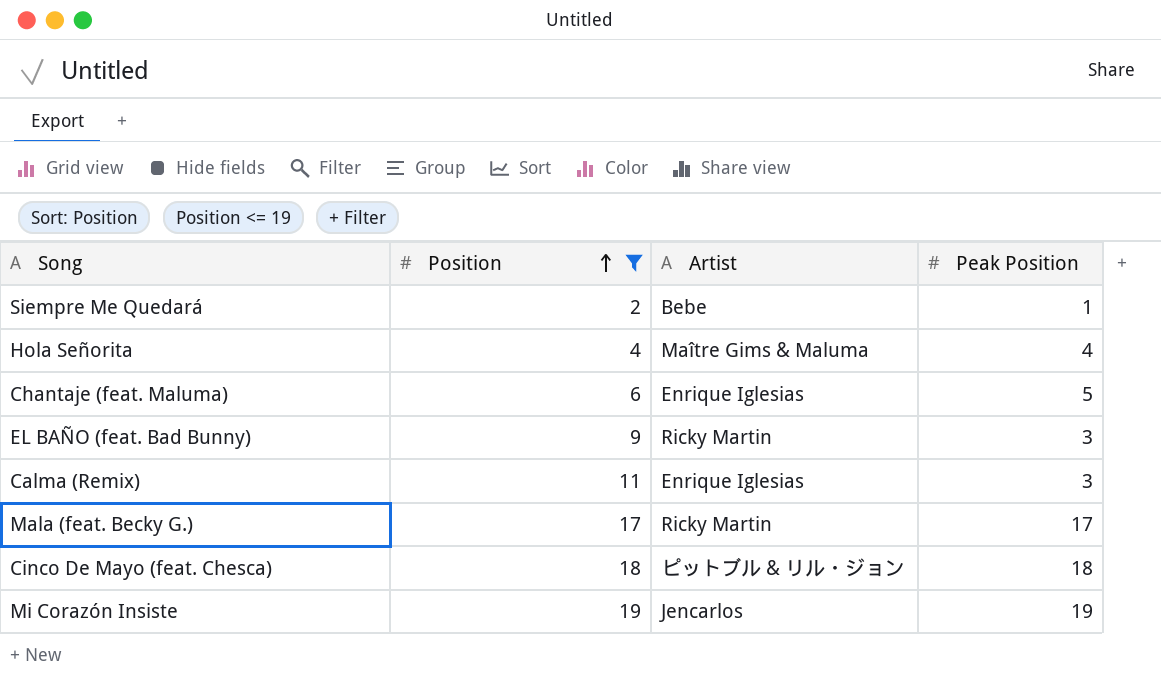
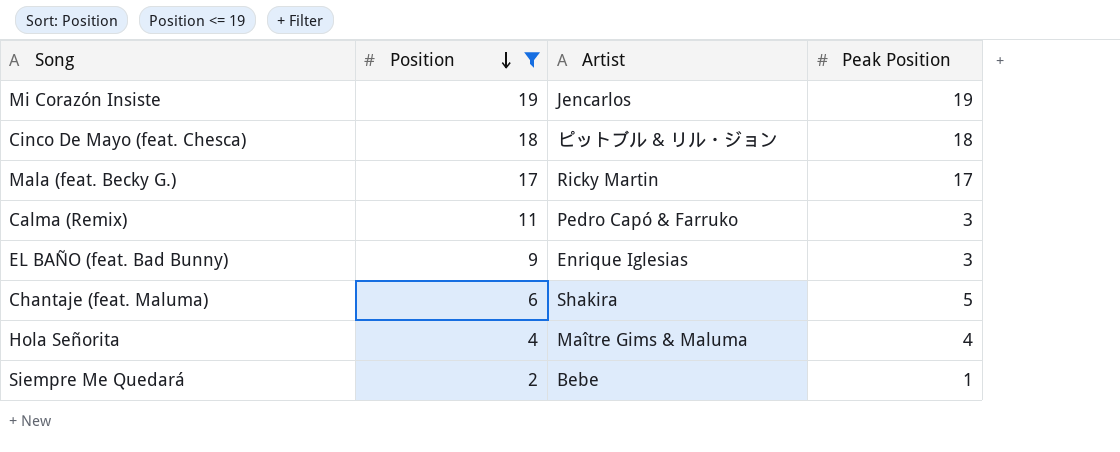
row order: Position ascending -> Position descending
Calma (Remix) | Artist: Enrique Iglesias -> Pedro Capó & Farruko
EL BAÑO (feat. Bad Bunny) | Artist: Ricky Martin -> Enrique Iglesias
Chantaje (feat. Maluma) | Artist: Enrique Iglesias -> Shakira

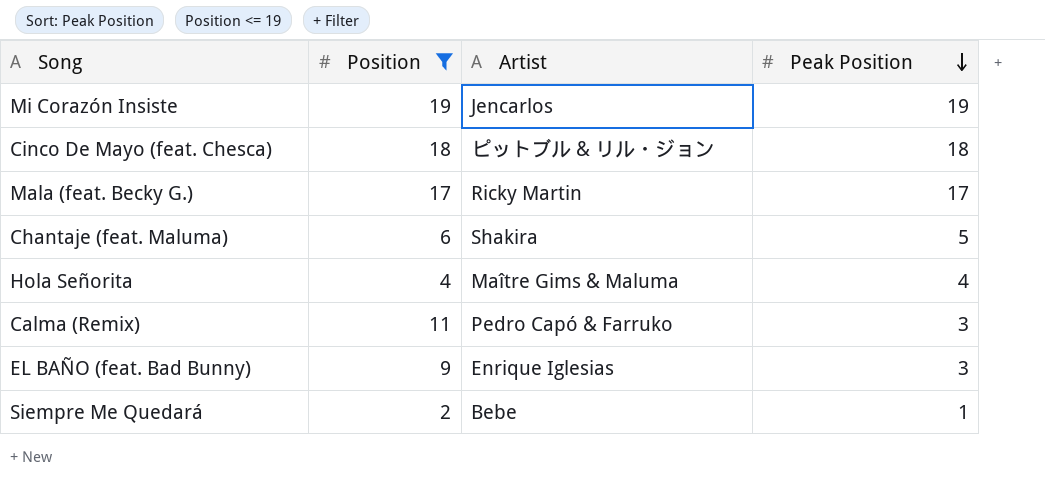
row order: Position descending -> Peak Position descending

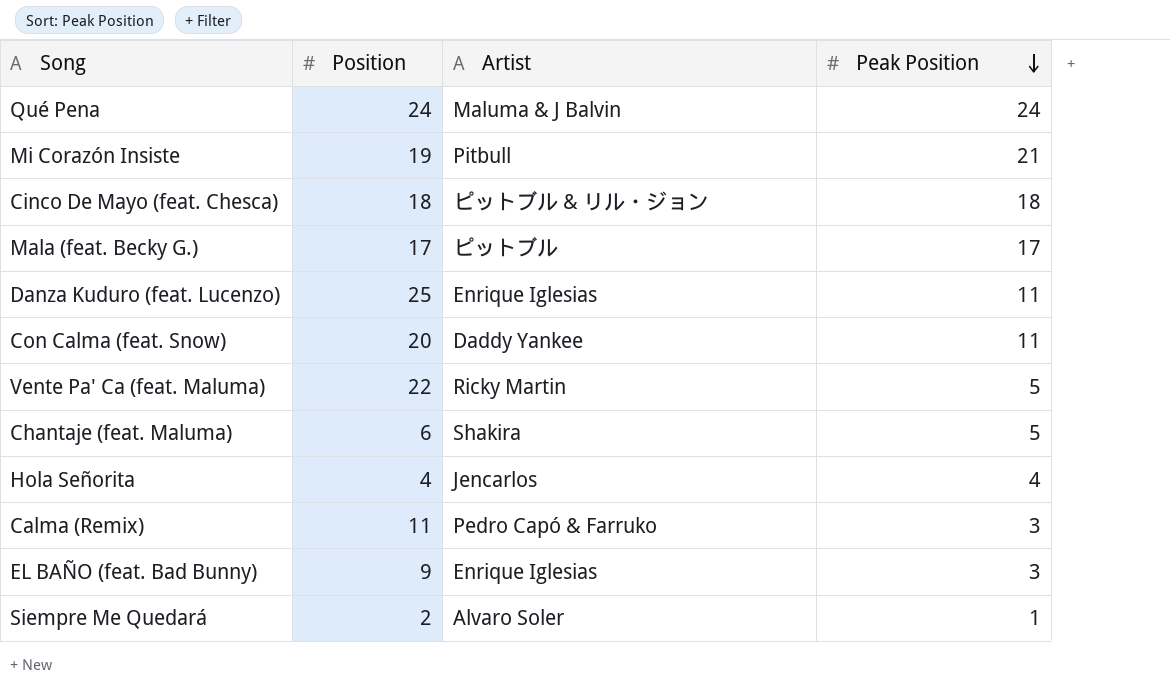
filter: Position <= 19 -> none
Mi Corazón Insiste | Artist: Jencarlos -> Pitbull
Mi Corazón Insiste | Peak Position: 19 -> 21
Mala (feat. Becky G.) | Artist: Ricky Martin -> ピットブル
Hola Señorita | Artist: Maître Gims & Maluma -> Jencarlos
Siempre Me Quedará | Artist: Bebe -> Alvaro Soler

